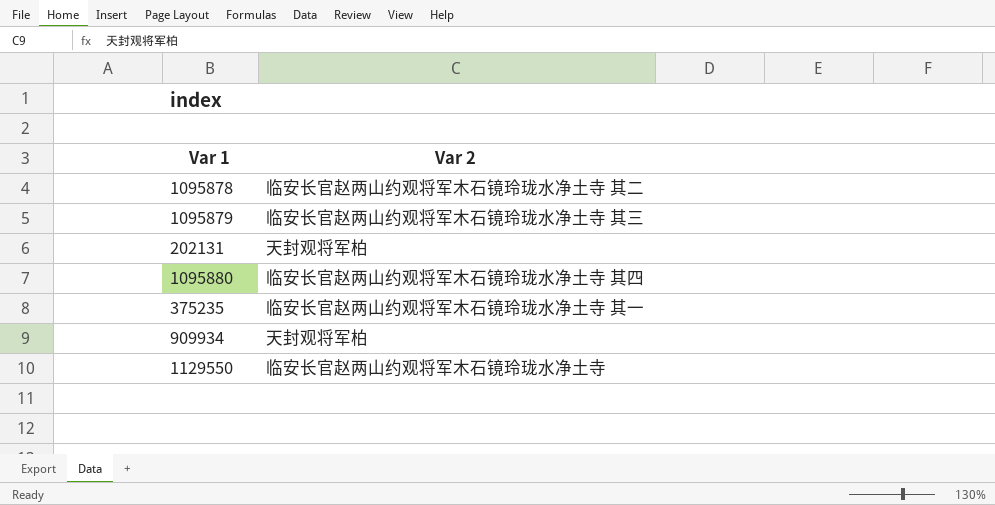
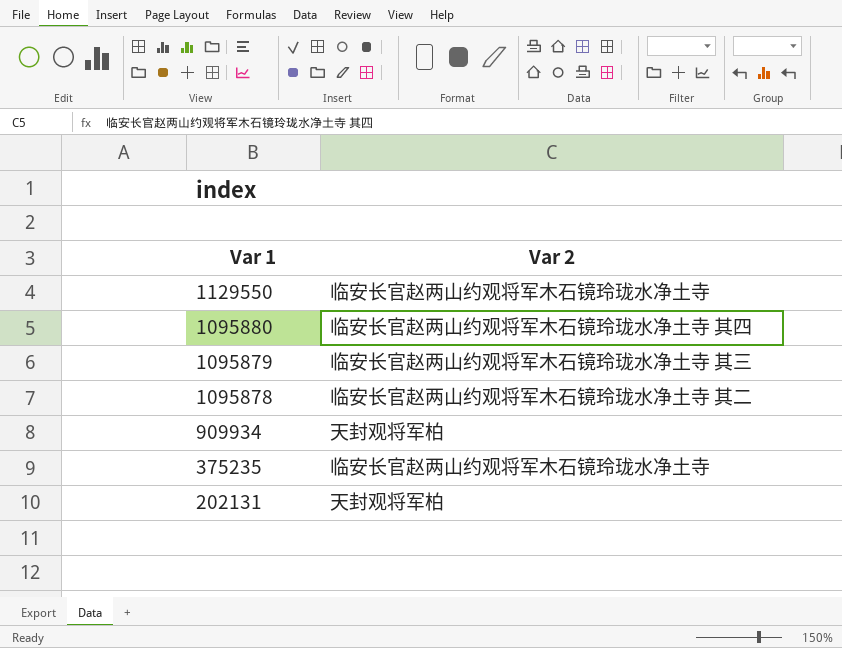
row order: none -> Var 1 descending
375235 | Var 2: 临安长官赵两山约观将军木石镜玲珑水净土寺 其一 -> 临安长官赵两山约观将军木石镜玲珑水净土寺

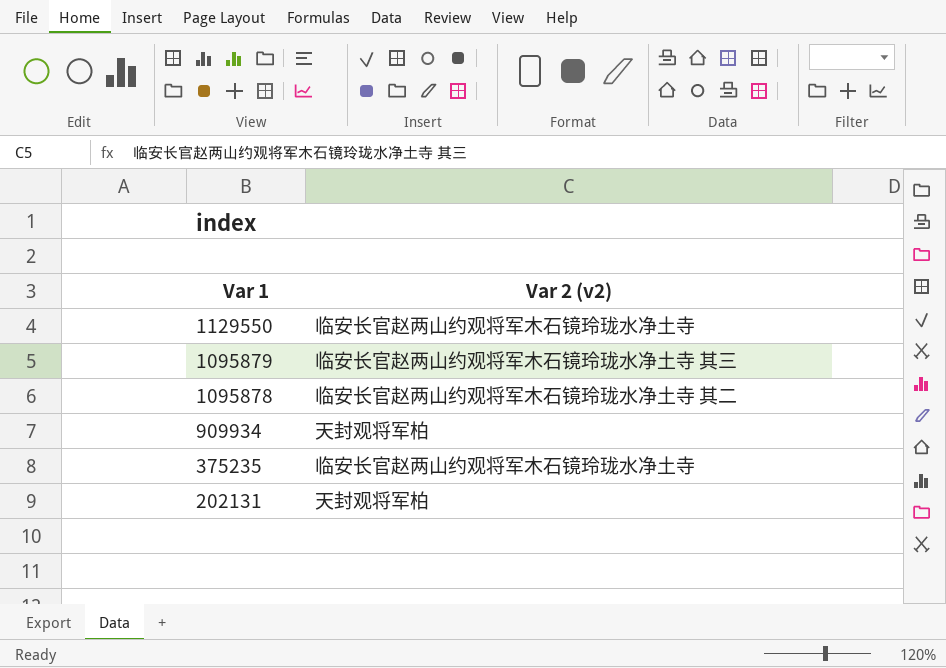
column name: Var 2 -> Var 2 (v2)
row 1095880: 临安长官赵两山约观将军木石镜玲珑水净土寺 其四 -> none

